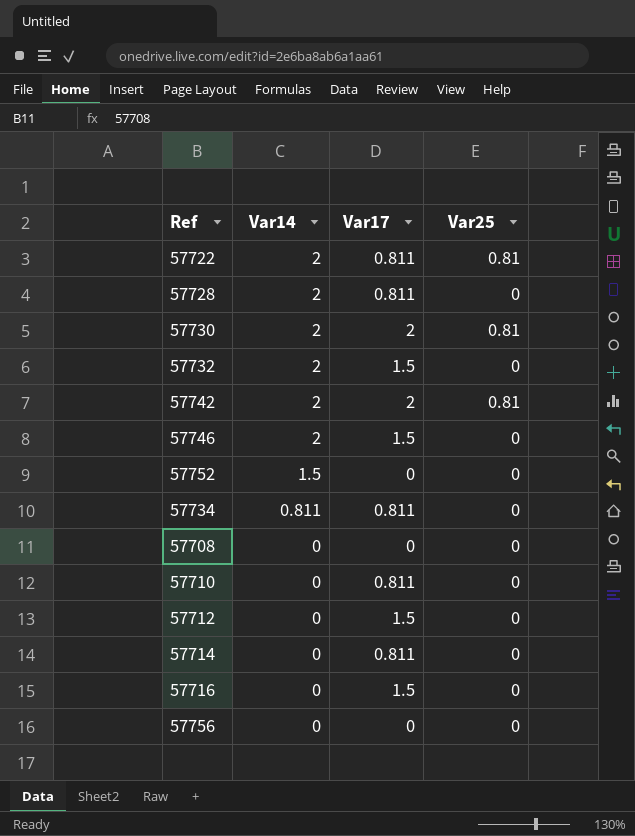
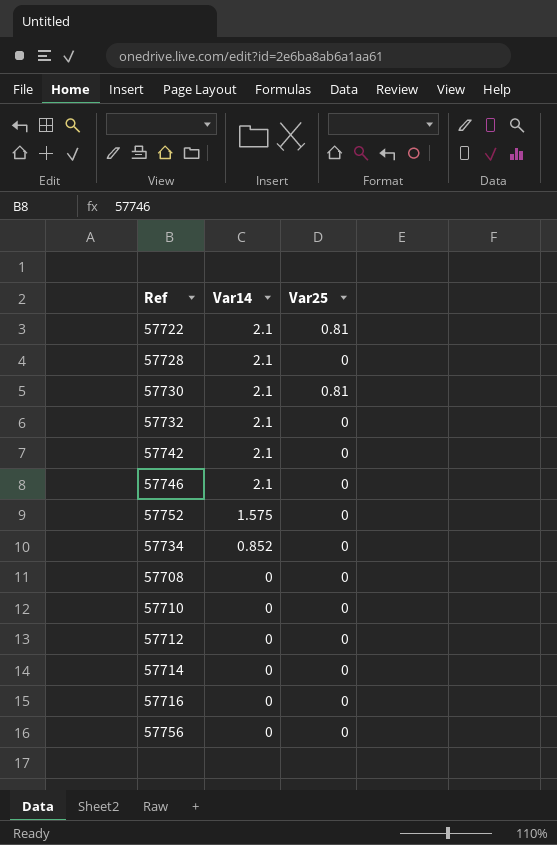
column Var17 | position: 3 -> none
57722 | Var14: 2 -> 2.1
57728 | Var14: 2 -> 2.1
57730 | Var14: 2 -> 2.1
57732 | Var14: 2 -> 2.1
57742 | Var14: 2 -> 2.1
57742 | Var25: 0.81 -> 0
57746 | Var14: 2 -> 2.1
57752 | Var14: 1.5 -> 1.575
57734 | Var14: 0.811 -> 0.852

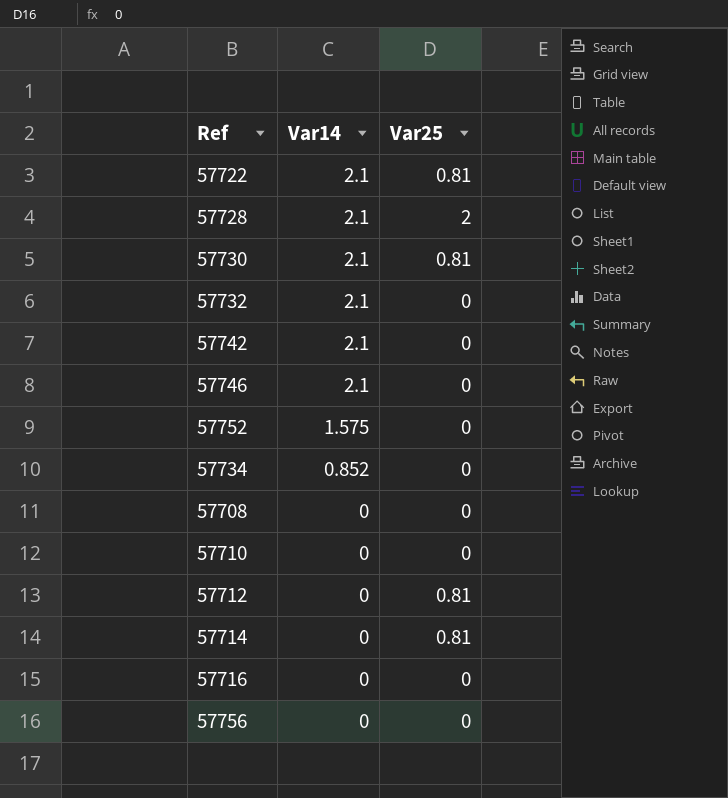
57728 | Var25: 0 -> 2
57712 | Var25: 0 -> 0.81
57714 | Var25: 0 -> 0.81

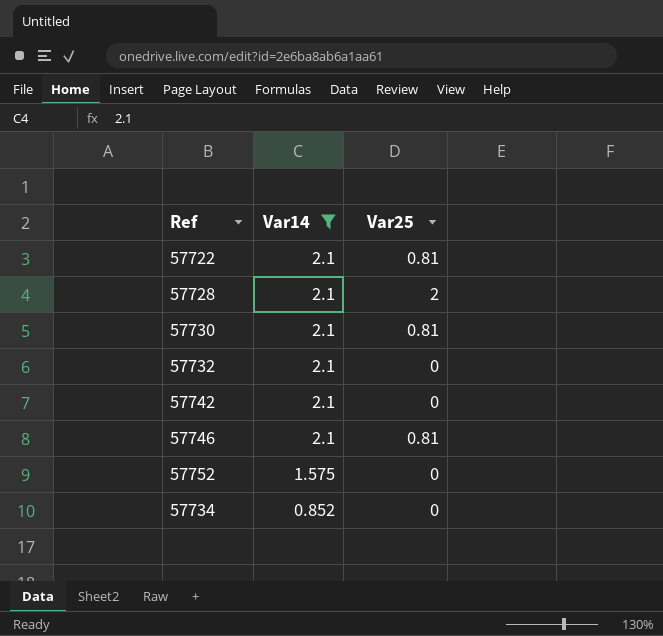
filter: none -> Var14 != 0
57746 | Var25: 0 -> 0.81

